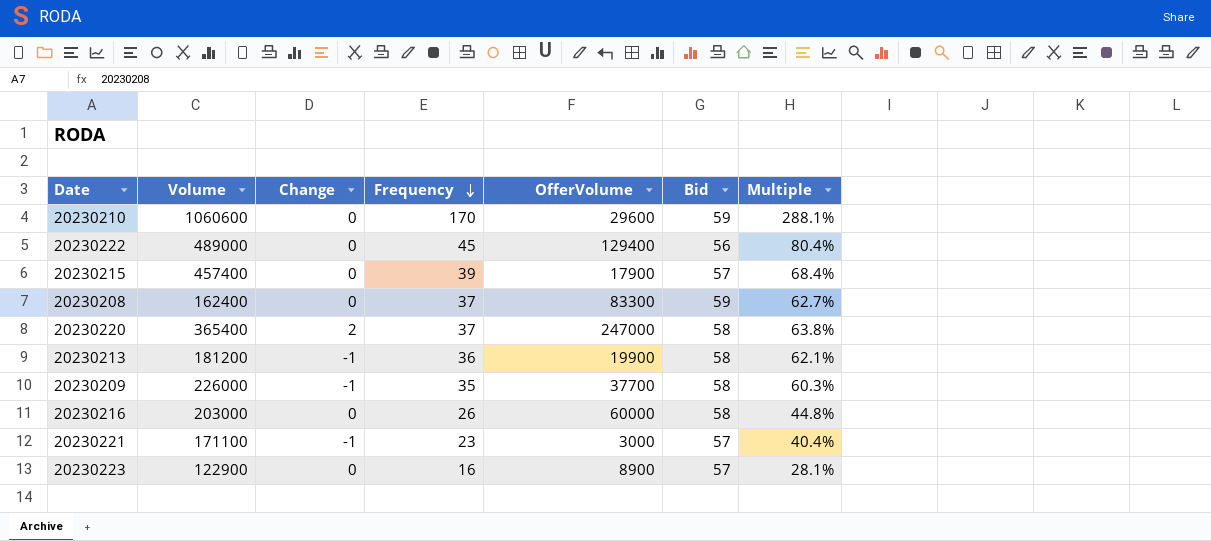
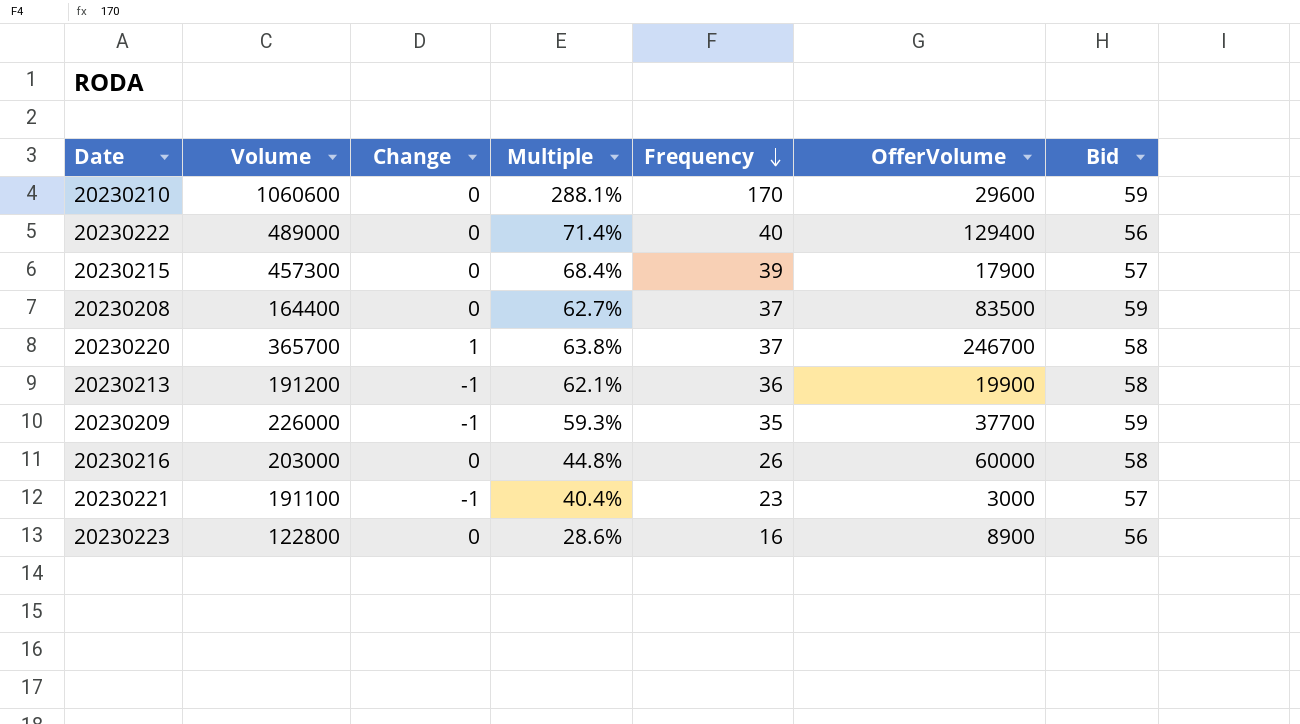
column Multiple | position: 7 -> 4
20230222 | Multiple: 80.4% -> 71.4%
20230222 | Frequency: 45 -> 40
20230215 | Volume: 457400 -> 457300
20230208 | Volume: 162400 -> 164400
20230208 | OfferVolume: 83300 -> 83500
20230220 | Volume: 365400 -> 365700
20230220 | Change: 2 -> 1
20230220 | OfferVolume: 247000 -> 246700
20230213 | Volume: 181200 -> 191200
20230209 | Multiple: 60.3% -> 59.3%
20230209 | Bid: 58 -> 59
20230221 | Volume: 171100 -> 191100
20230223 | Volume: 122900 -> 122800
20230223 | Multiple: 28.1% -> 28.6%
20230223 | Bid: 57 -> 56

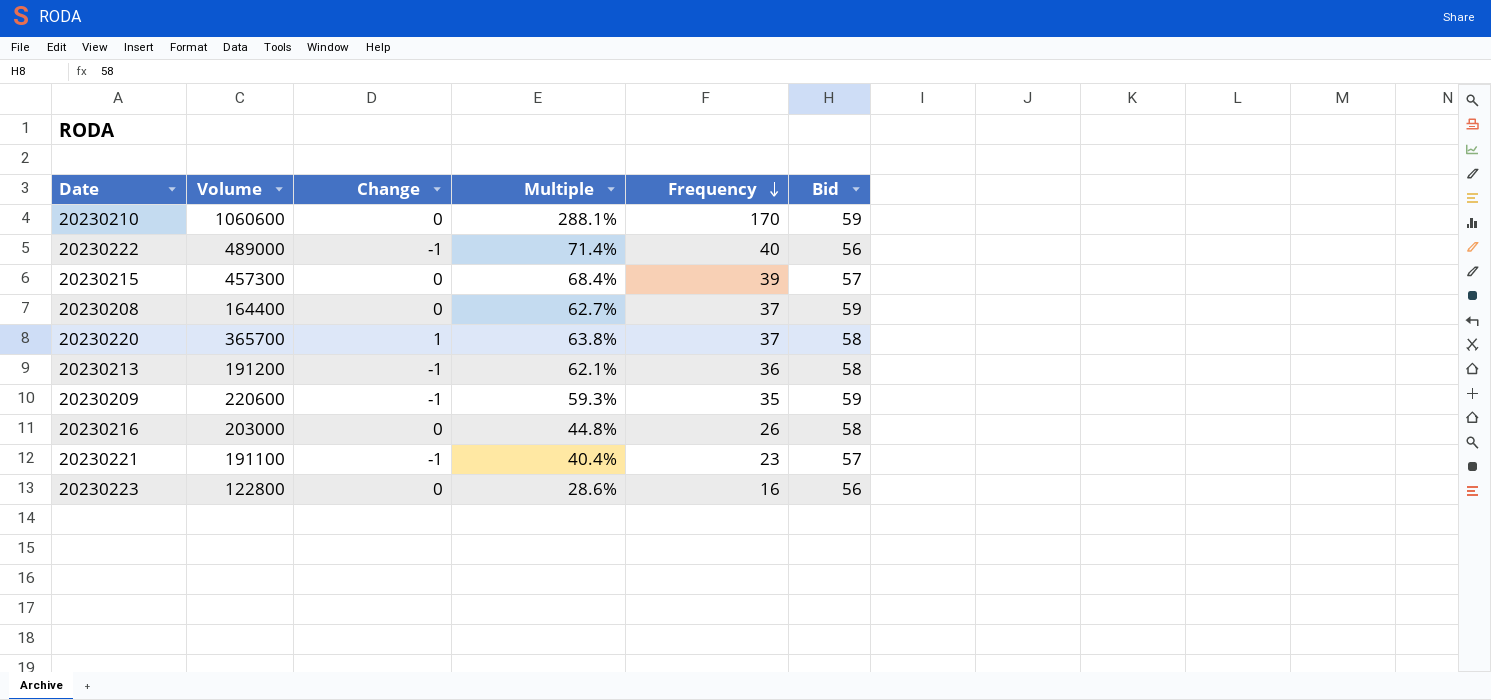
column OfferVolume | position: 6 -> none
20230222 | Change: 0 -> -1
20230209 | Volume: 226000 -> 220600

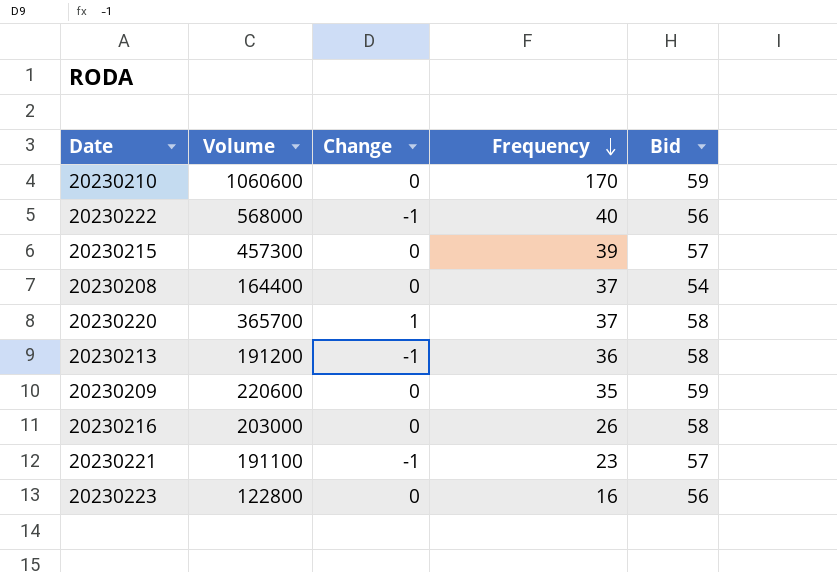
column Multiple | formula: [Frequency] / [Bid] -> none
20230222 | Volume: 489000 -> 568000
20230208 | Bid: 59 -> 54
20230209 | Change: -1 -> 0

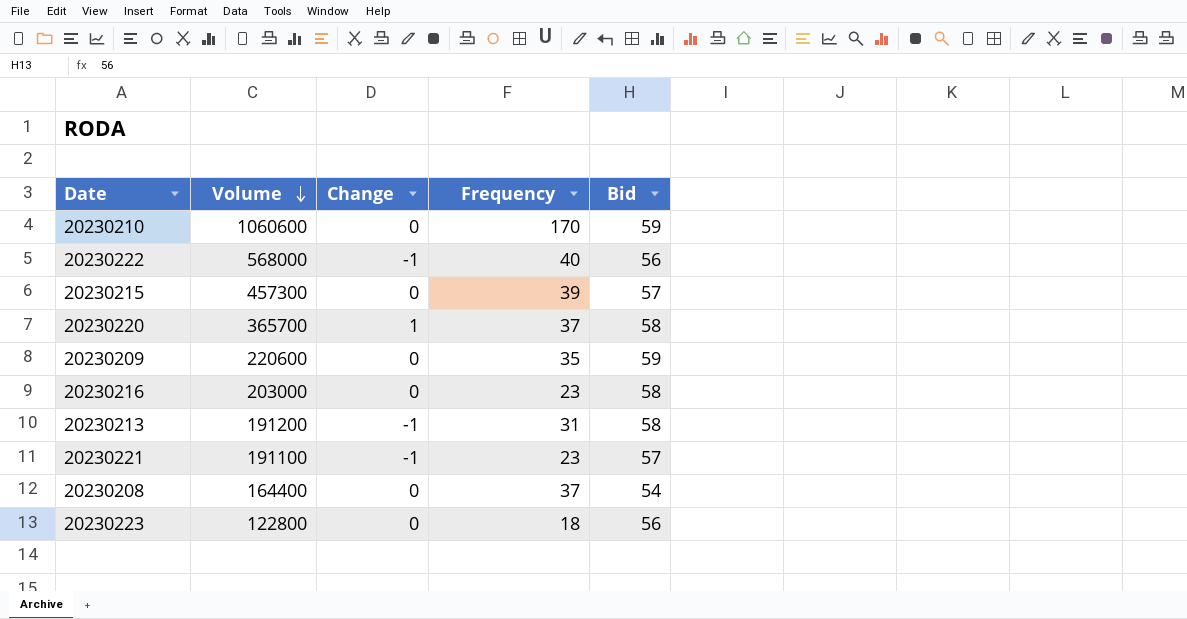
row order: Frequency descending -> Volume descending
20230216 | Frequency: 26 -> 23
20230213 | Frequency: 36 -> 31
20230223 | Frequency: 16 -> 18

